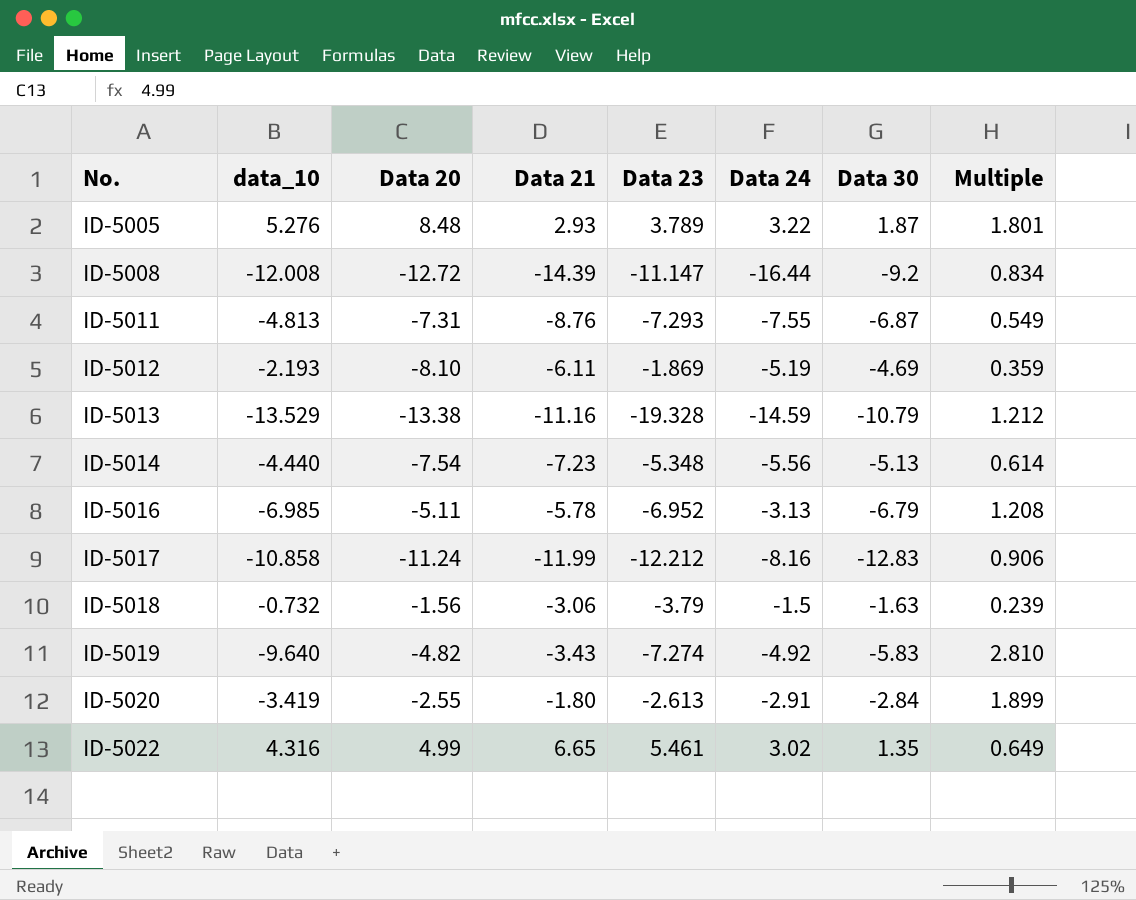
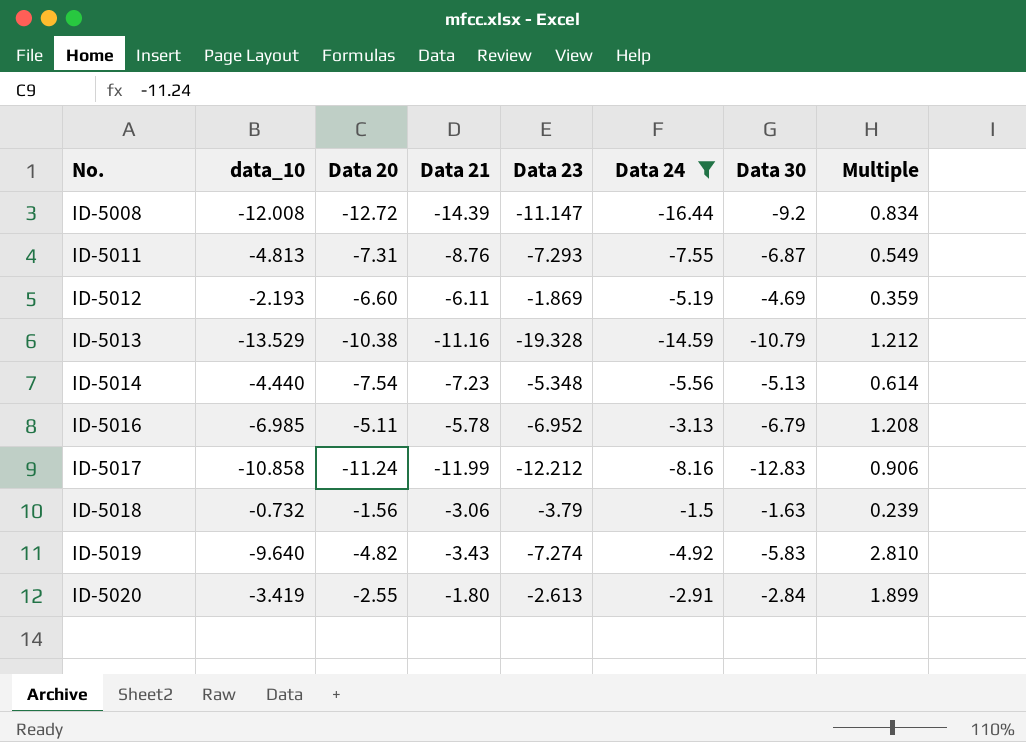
filter: none -> Data 24 <= -1.5
ID-5012 | Data 20: -8.10 -> -6.60
ID-5013 | Data 20: -13.38 -> -10.38

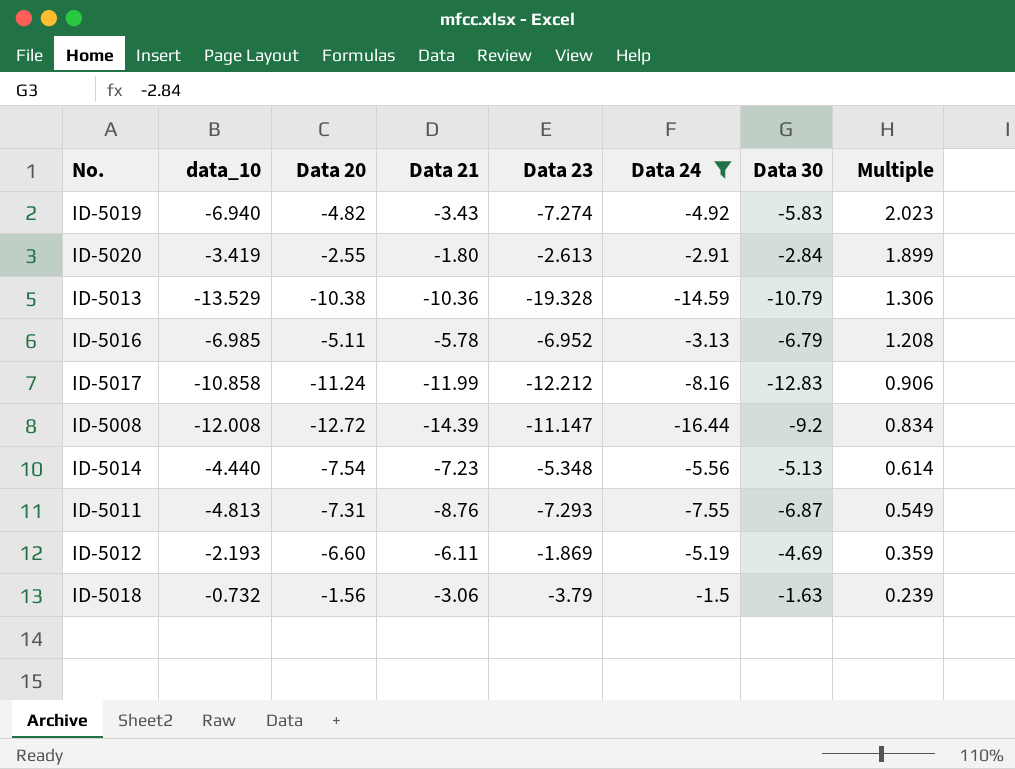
row order: No. ascending -> Multiple descending
ID-5019 | data_10: -9.640 -> -6.940
ID-5019 | Multiple: 2.810 -> 2.023
ID-5013 | Data 21: -11.16 -> -10.36
ID-5013 | Multiple: 1.212 -> 1.306

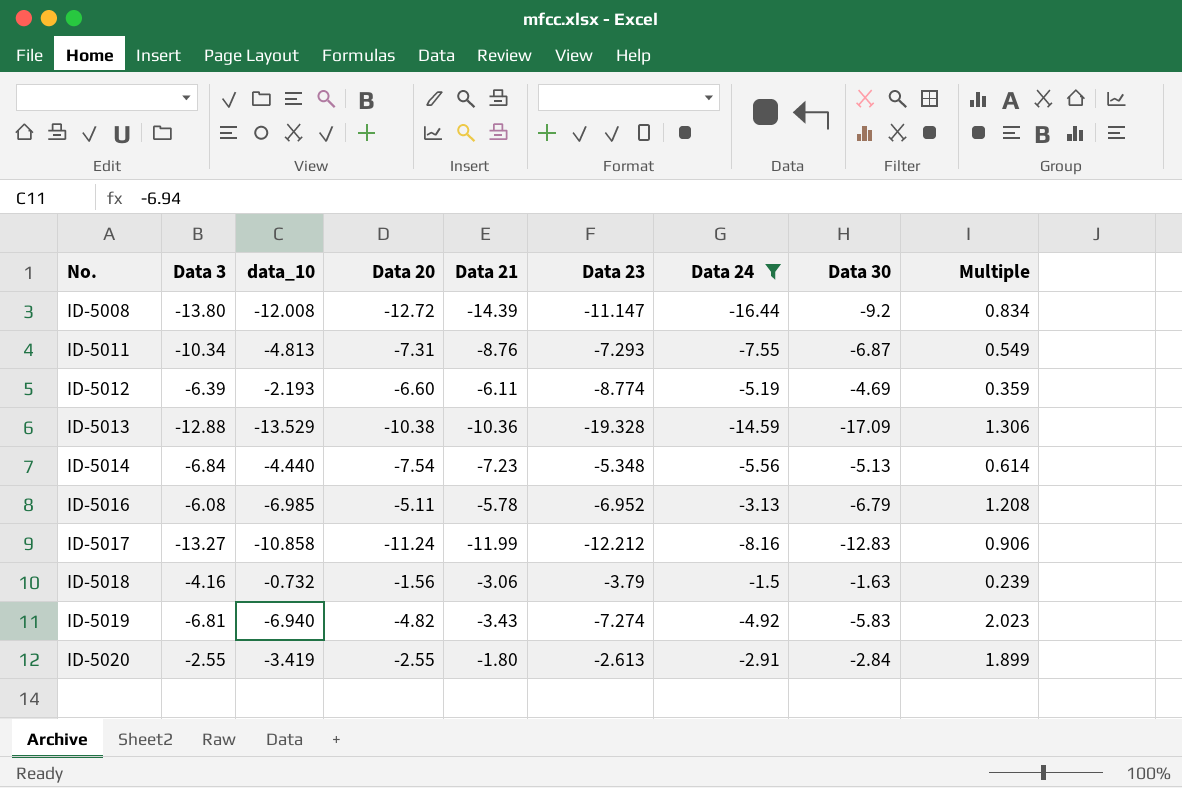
row order: Multiple descending -> No. ascending
column Data 3 | position: none -> 2
ID-5012 | Data 23: -1.869 -> -8.774
ID-5013 | Data 30: -10.79 -> -17.09

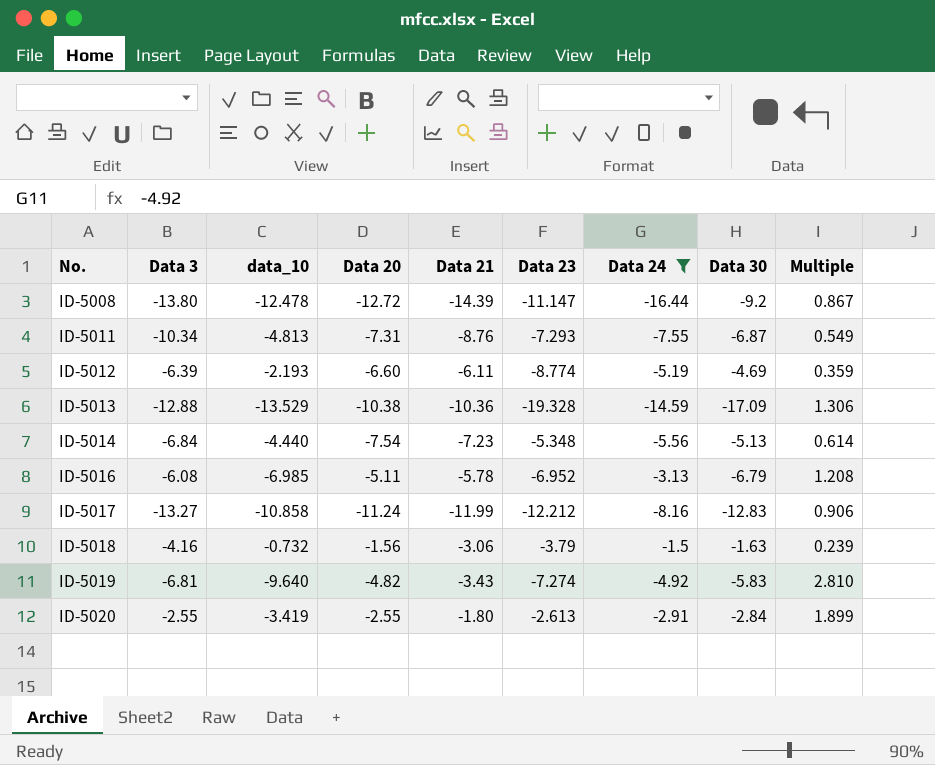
ID-5008 | data_10: -12.008 -> -12.478
ID-5008 | Multiple: 0.834 -> 0.867
ID-5019 | data_10: -6.940 -> -9.640
ID-5019 | Multiple: 2.023 -> 2.810

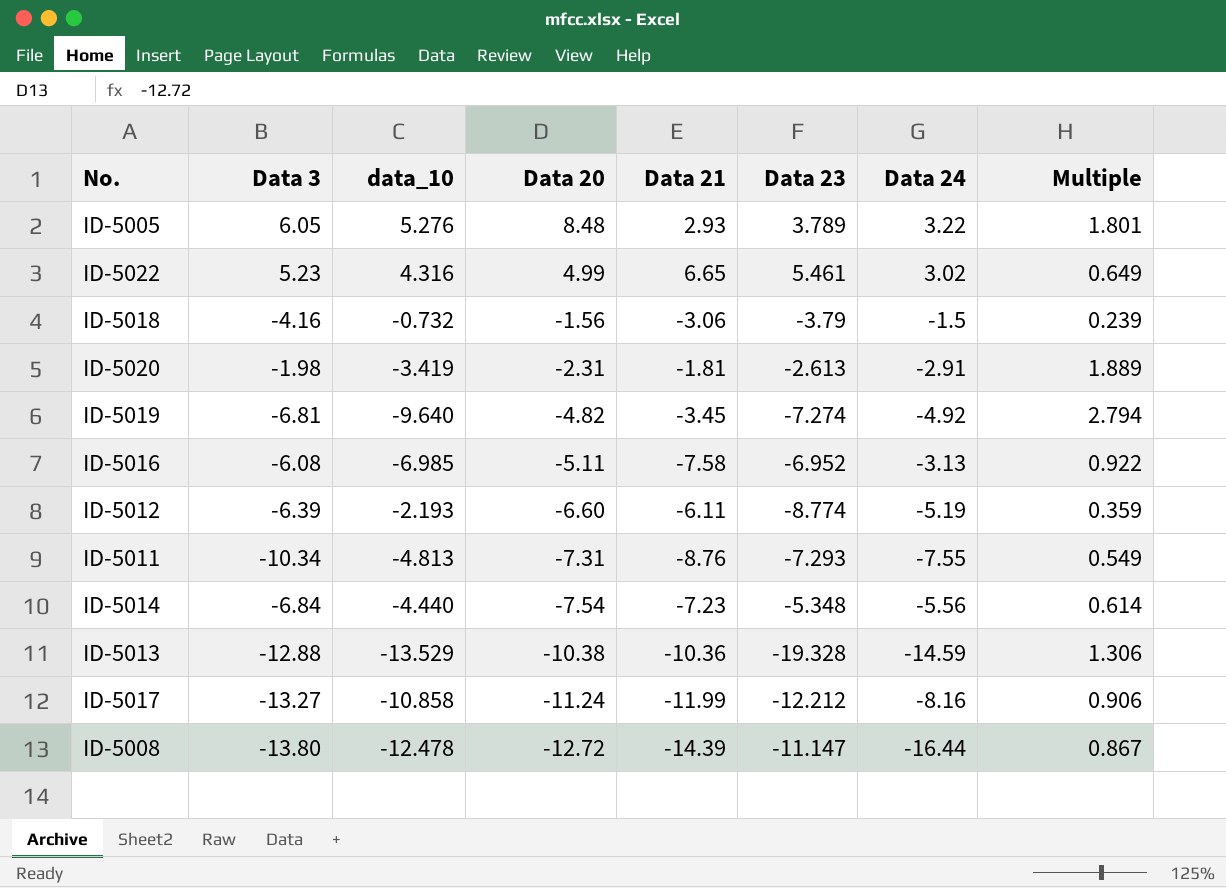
filter: Data 24 <= -1.5 -> none
row order: No. ascending -> Data 20 descending
column Data 30 | position: 8 -> none
ID-5020 | Data 3: -2.55 -> -1.98
ID-5020 | Data 20: -2.55 -> -2.31
ID-5020 | Data 21: -1.80 -> -1.81
ID-5020 | Multiple: 1.899 -> 1.889
ID-5019 | Data 21: -3.43 -> -3.45
ID-5019 | Multiple: 2.810 -> 2.794
ID-5016 | Data 21: -5.78 -> -7.58
ID-5016 | Multiple: 1.208 -> 0.922

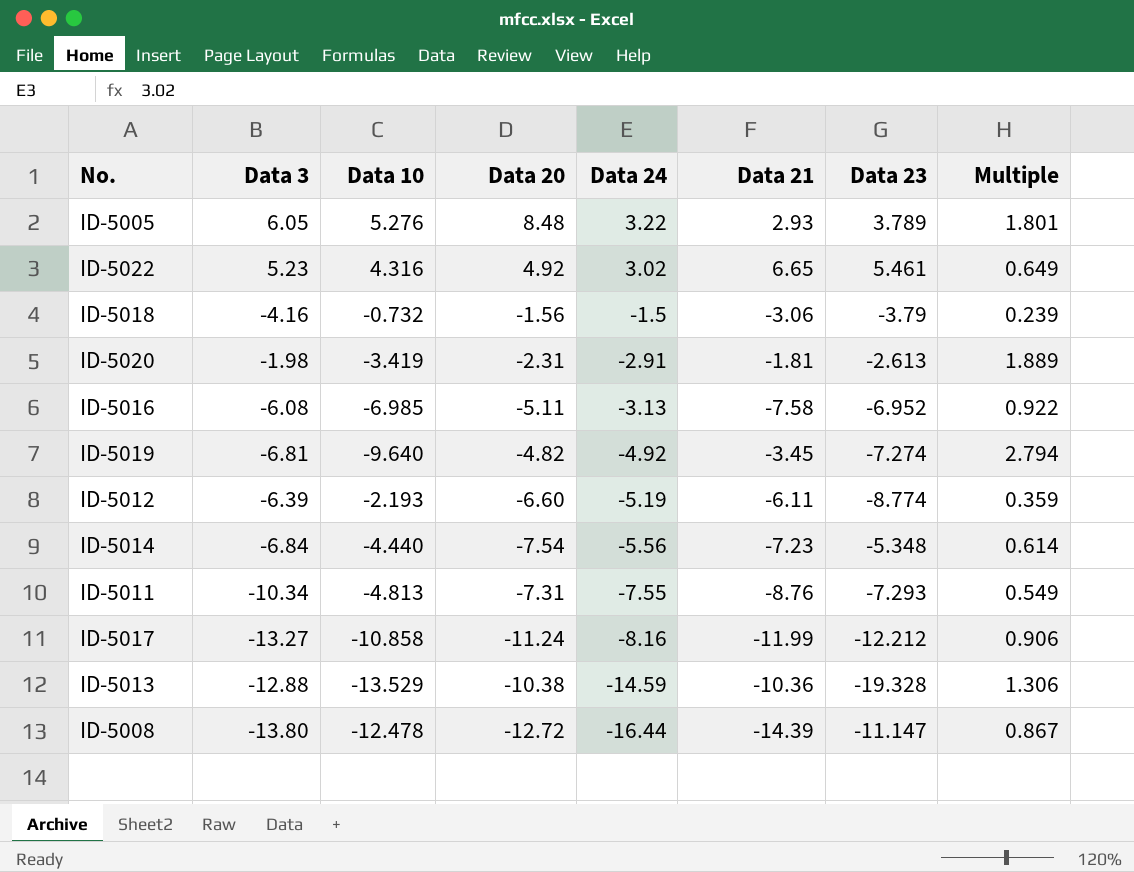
row order: Data 20 descending -> Data 24 descending
column name: data_10 -> Data 10
column Data 24 | position: 7 -> 5
ID-5022 | Data 20: 4.99 -> 4.92

